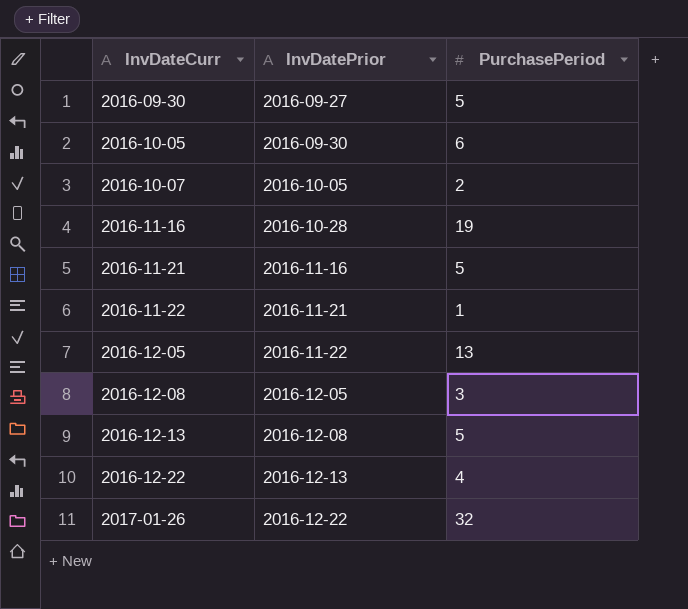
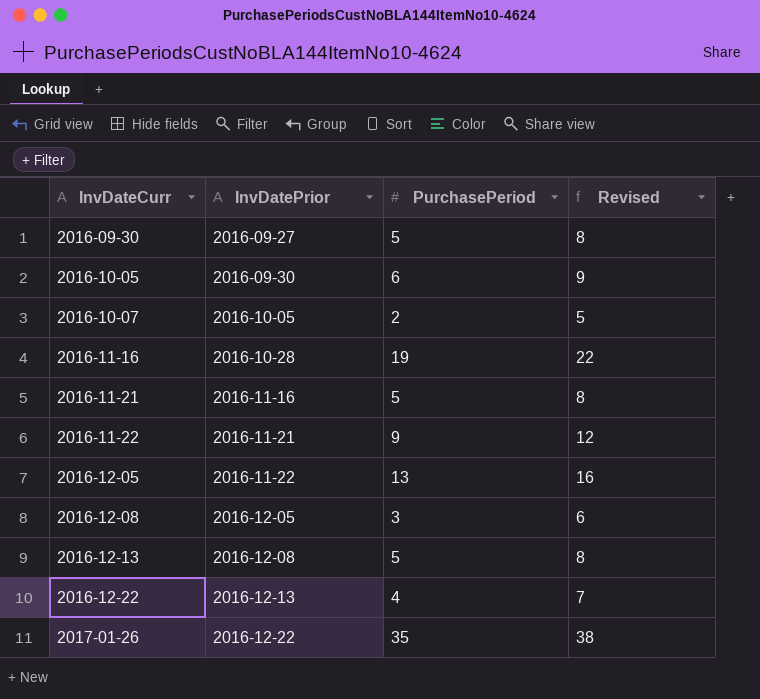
column Revised | formula: none -> [PurchasePeriod] + 3
2016-11-22 | PurchasePeriod: 1 -> 9
2017-01-26 | PurchasePeriod: 32 -> 35

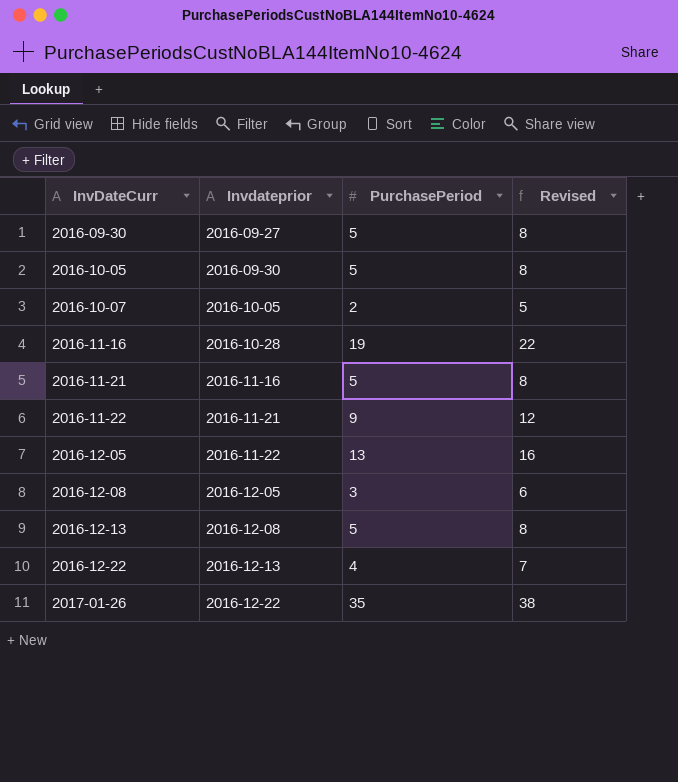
column name: InvDatePrior -> Invdateprior
2016-10-05 | PurchasePeriod: 6 -> 5
2016-10-05 | Revised: 9 -> 8

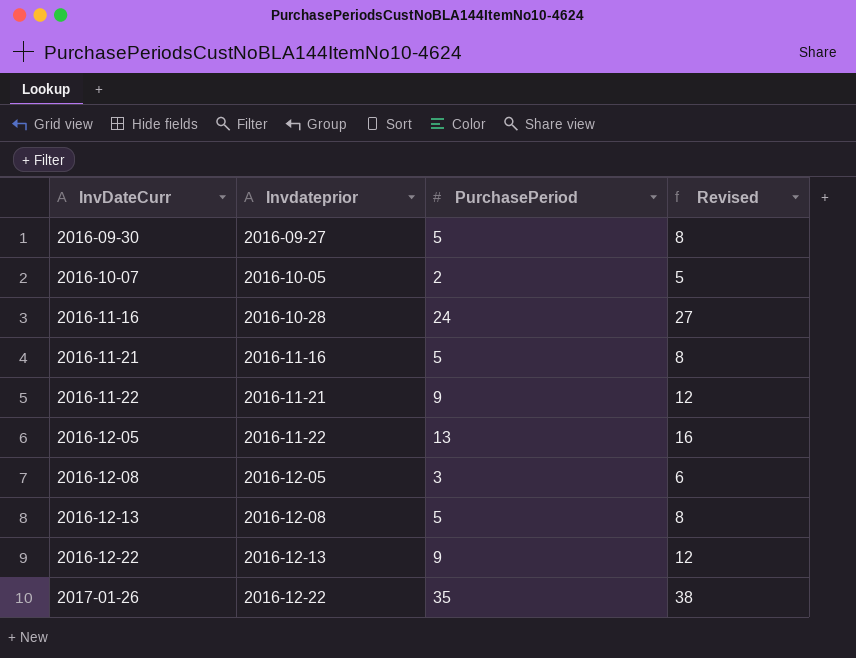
row 2016-10-05: 2016-09-30 | 5 | 8 -> none
2016-11-16 | PurchasePeriod: 19 -> 24
2016-11-16 | Revised: 22 -> 27
2016-12-22 | PurchasePeriod: 4 -> 9
2016-12-22 | Revised: 7 -> 12

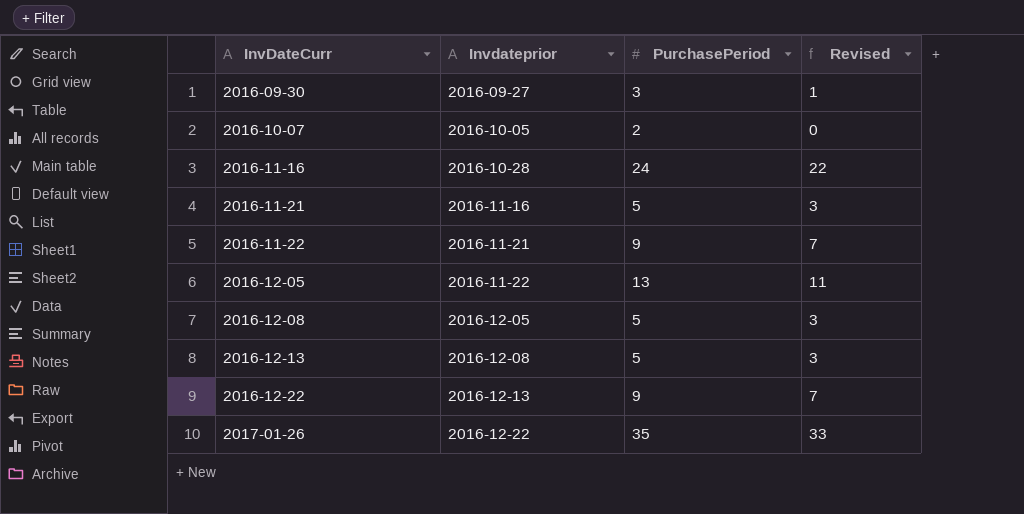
column Revised | formula: [PurchasePeriod] + 3 -> [PurchasePeriod] - 2
2016-09-30 | PurchasePeriod: 5 -> 3
2016-12-08 | PurchasePeriod: 3 -> 5

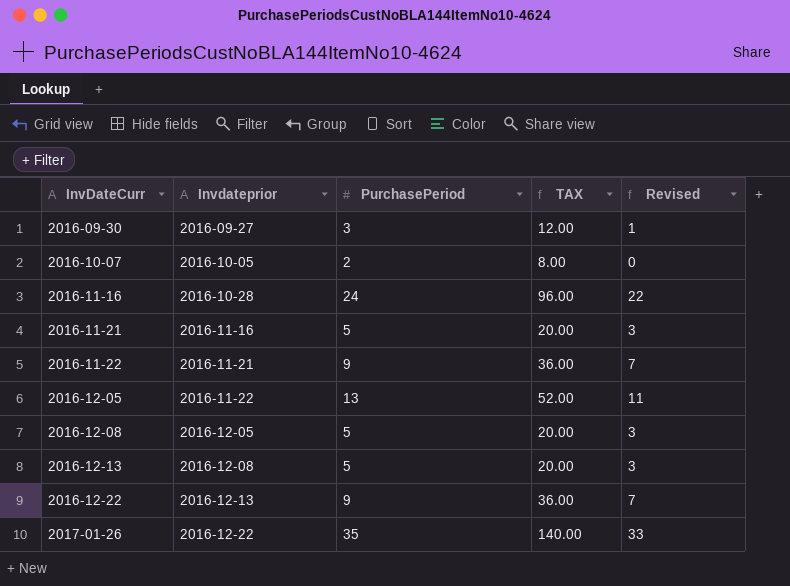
column TAX | formula: none -> [PurchasePeriod] * 4

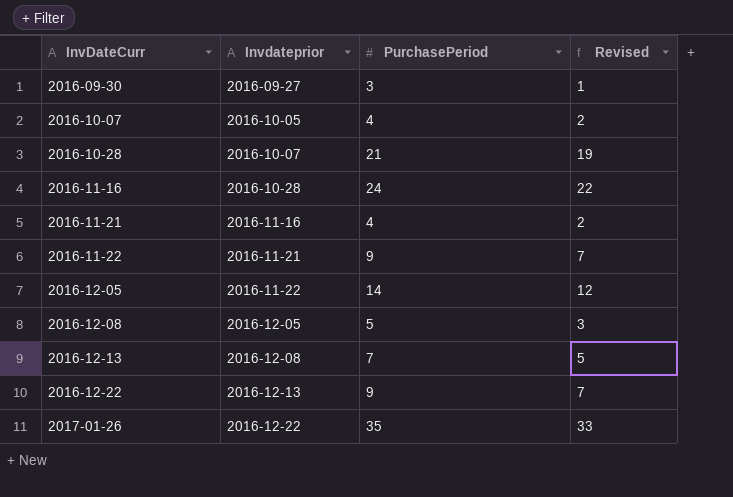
column TAX | formula: [PurchasePeriod] * 4 -> none
2016-10-07 | PurchasePeriod: 2 -> 4
2016-10-07 | Revised: 0 -> 2
row 2016-10-28: none -> 2016-10-07 | 21 | 19
2016-11-21 | PurchasePeriod: 5 -> 4
2016-11-21 | Revised: 3 -> 2
2016-12-05 | PurchasePeriod: 13 -> 14
2016-12-05 | Revised: 11 -> 12
2016-12-13 | PurchasePeriod: 5 -> 7
2016-12-13 | Revised: 3 -> 5

